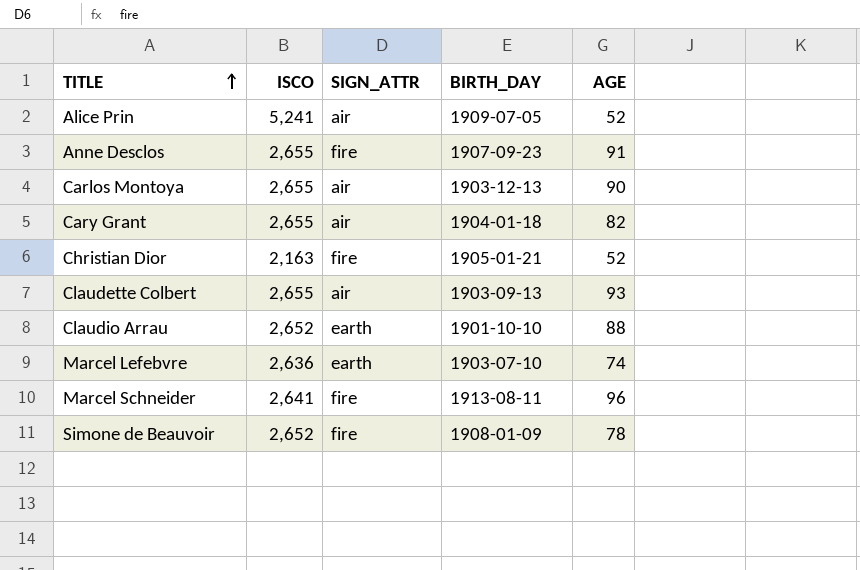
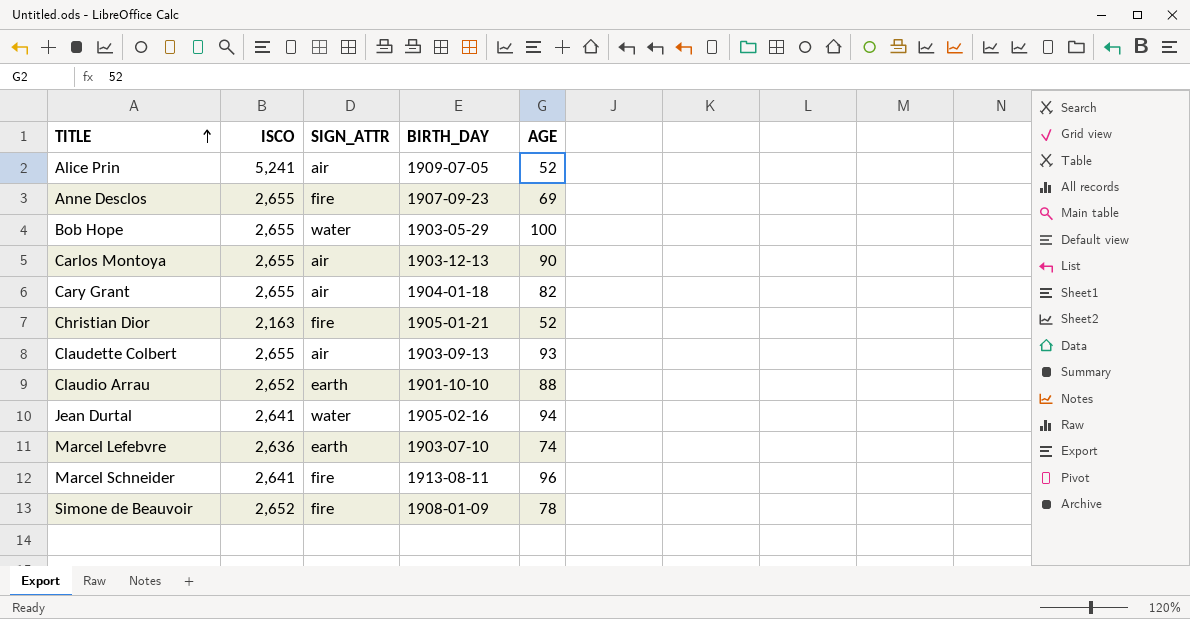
Anne Desclos | AGE: 91 -> 69
row Bob Hope: none -> 2,655 | water | 1903-05-29 | 100
row Jean Durtal: none -> 2,641 | water | 1905-02-16 | 94

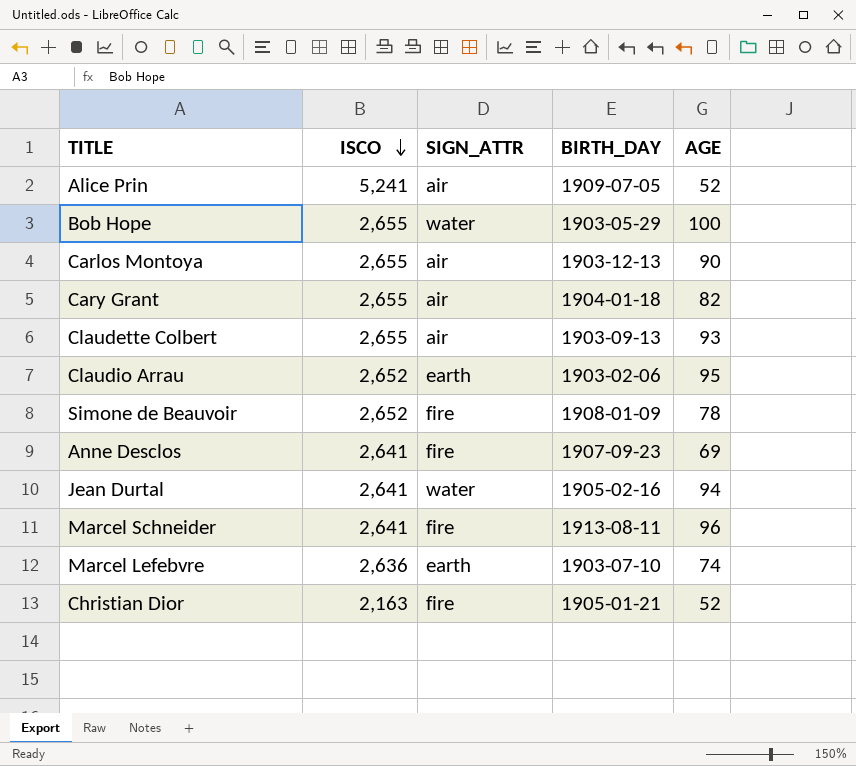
row order: TITLE ascending -> ISCO descending
Claudio Arrau | BIRTH_DAY: 1901-10-10 -> 1903-02-06
Claudio Arrau | AGE: 88 -> 95
Anne Desclos | ISCO: 2,655 -> 2,641

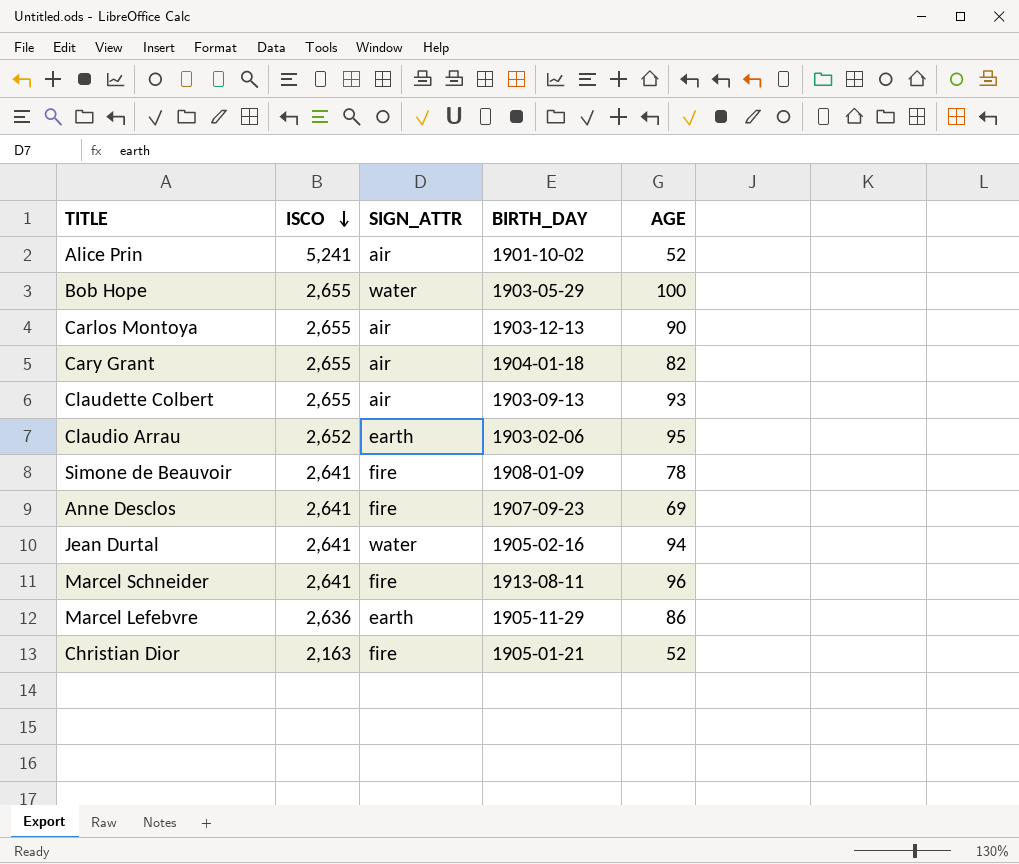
Alice Prin | BIRTH_DAY: 1909-07-05 -> 1901-10-02
Simone de Beauvoir | ISCO: 2,652 -> 2,641
Marcel Lefebvre | BIRTH_DAY: 1903-07-10 -> 1905-11-29
Marcel Lefebvre | AGE: 74 -> 86

